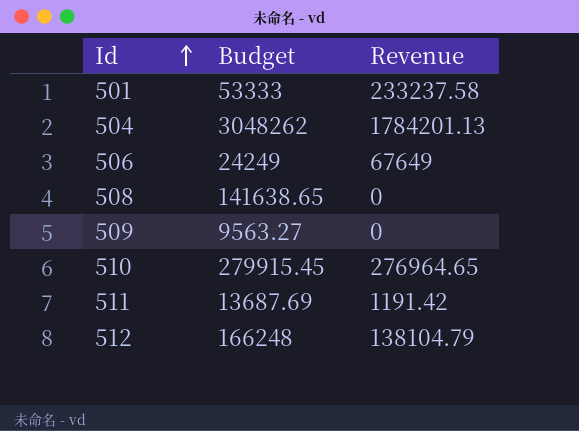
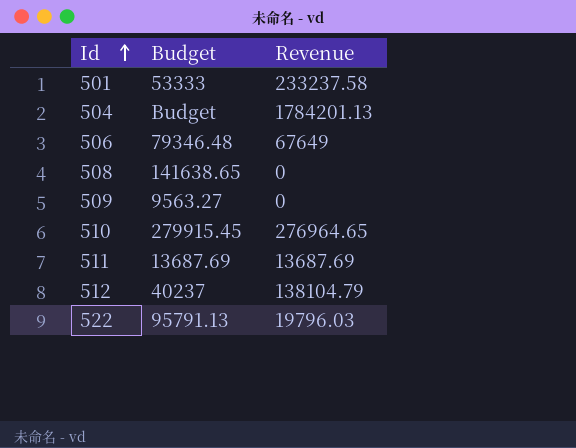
504 | Budget: 3048262 -> Budget
506 | Budget: 24249 -> 79346.48
511 | Revenue: 1191.42 -> 13687.69
512 | Budget: 166248 -> 40237
row 522: none -> 95791.13 | 19796.03

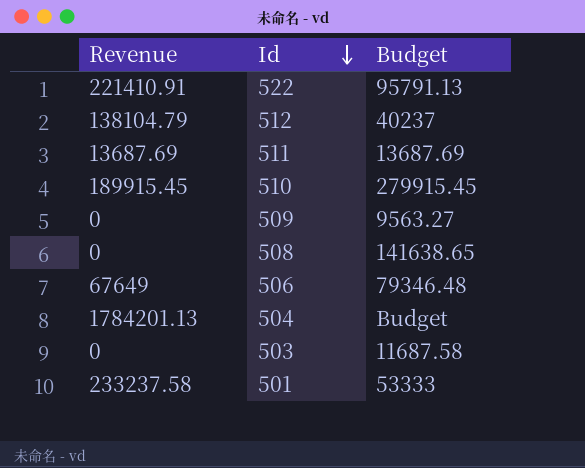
row order: Id ascending -> Id descending
column Revenue | position: 3 -> 1
522 | Revenue: 19796.03 -> 221410.91
510 | Revenue: 276964.65 -> 189915.45
row 503: none -> 0 | 11687.58

